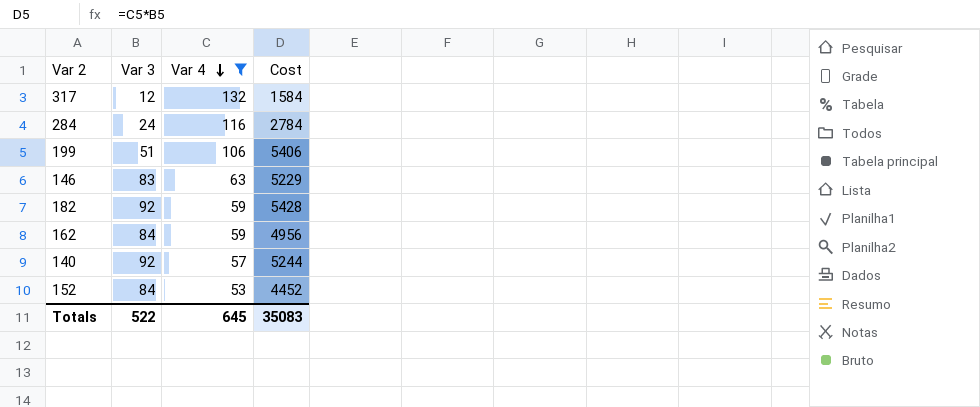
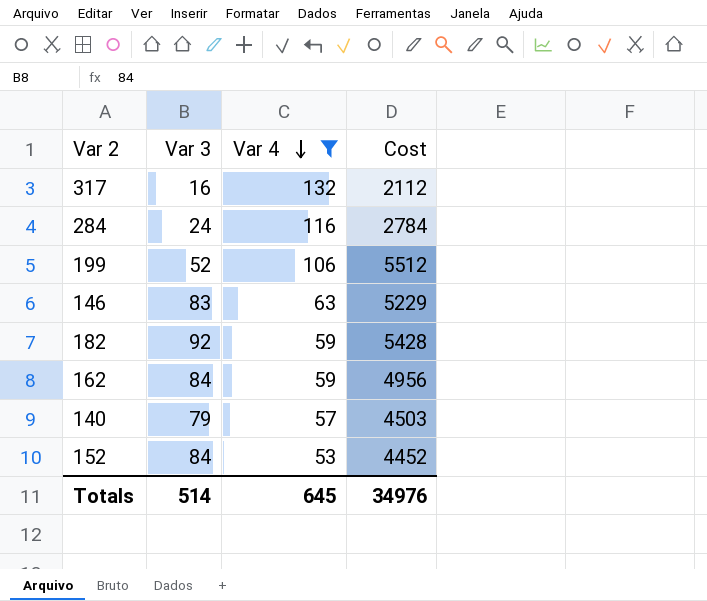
317 | Var 3: 12 -> 16
317 | Cost: 1584 -> 2112
199 | Var 3: 51 -> 52
199 | Cost: 5406 -> 5512
140 | Var 3: 92 -> 79
140 | Cost: 5244 -> 4503
Totals | Var 3: 522 -> 514
Totals | Cost: 35083 -> 34976

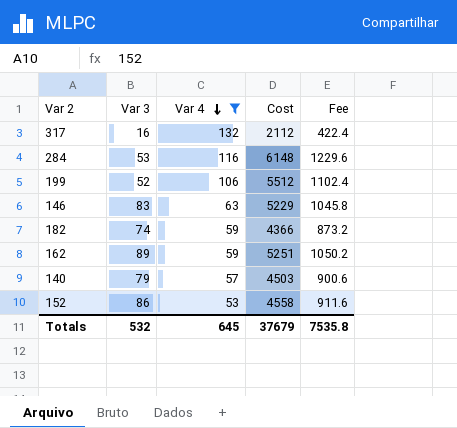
column Fee | formula: none -> [Cost] * 0.2
284 | Var 3: 24 -> 53
284 | Cost: 2784 -> 6148
182 | Var 3: 92 -> 74
182 | Cost: 5428 -> 4366
162 | Var 3: 84 -> 89
162 | Cost: 4956 -> 5251
152 | Var 3: 84 -> 86
152 | Cost: 4452 -> 4558
Totals | Var 3: 514 -> 532
Totals | Cost: 34976 -> 37679

